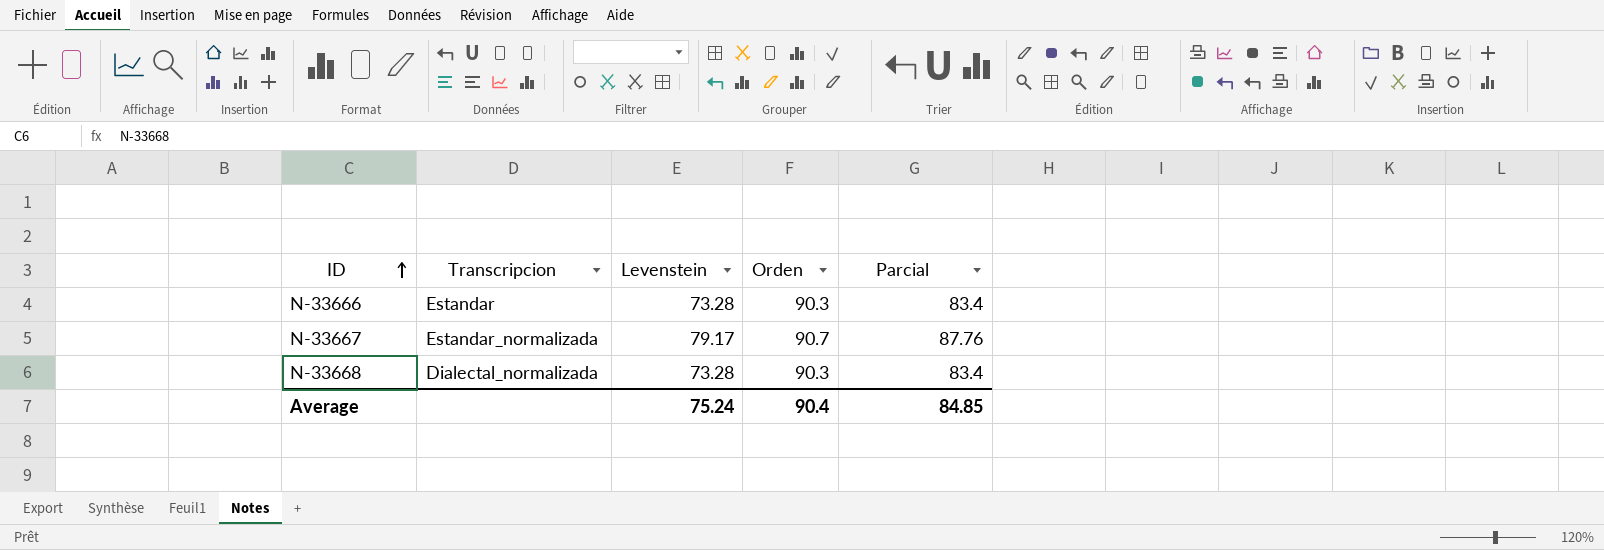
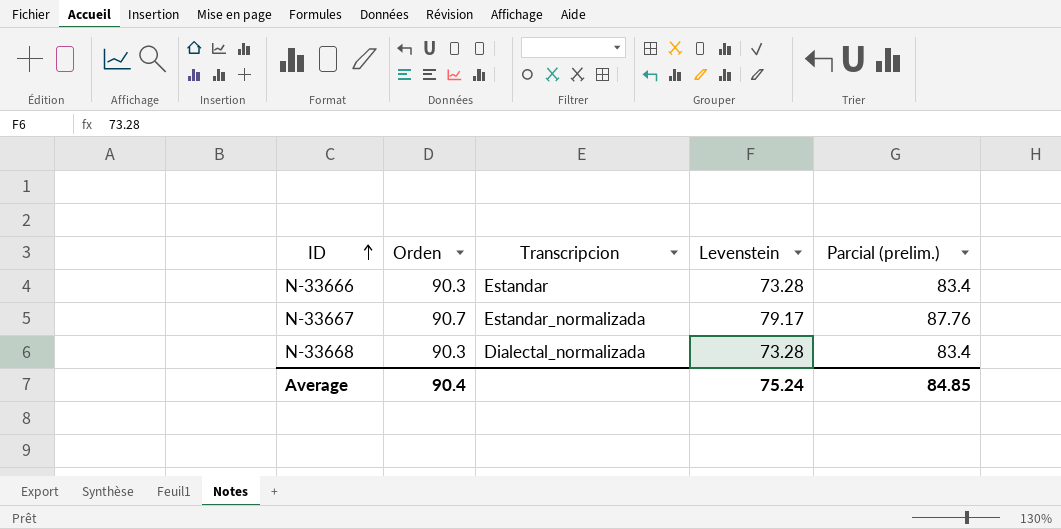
column Orden | position: 4 -> 2
column name: Parcial -> Parcial (prelim.)

